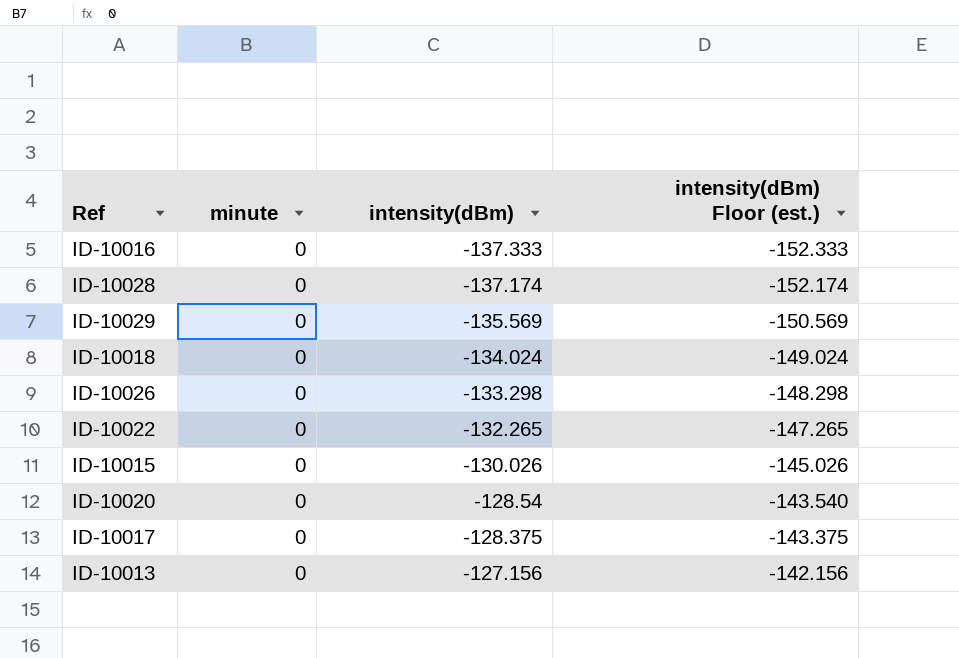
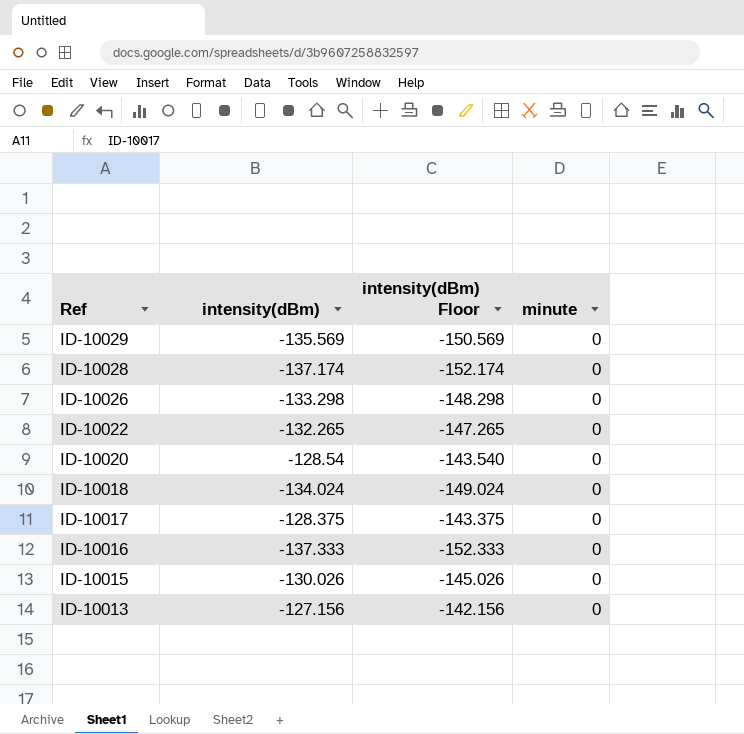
row order: intensity(dBm) ascending -> Ref descending
column name: intensity(dBm) Floor (est.) -> intensity(dBm) Floor
column minute | position: 2 -> 4

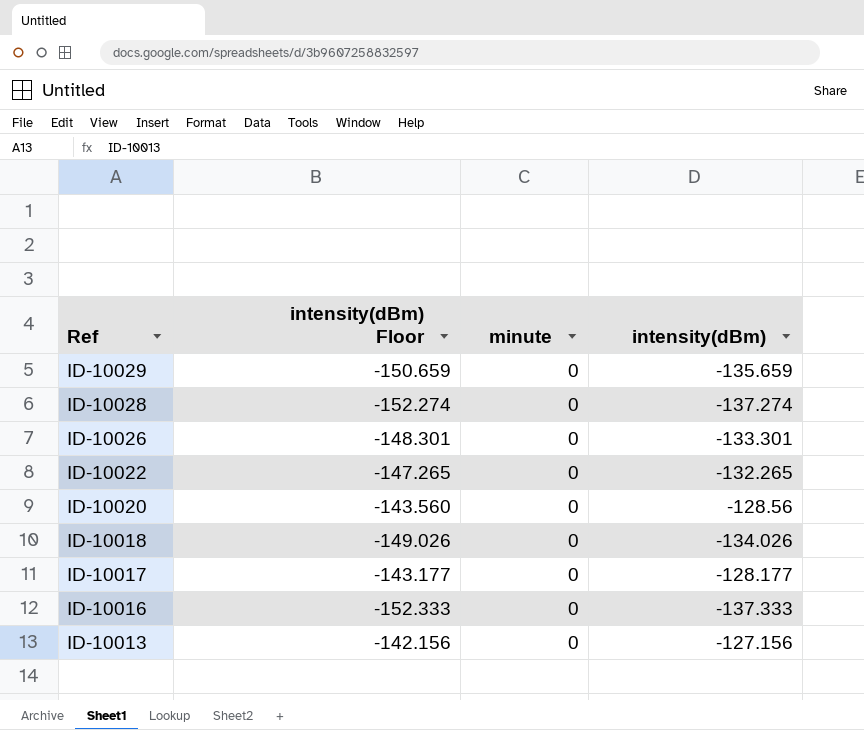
column intensity(dBm) | position: 2 -> 4
row ID-10015: -130.026 | -145.026 | 0 -> none
ID-10029 | intensity(dBm) Floor: -150.569 -> -150.659
ID-10029 | intensity(dBm): -135.569 -> -135.659
ID-10028 | intensity(dBm) Floor: -152.174 -> -152.274
ID-10028 | intensity(dBm): -137.174 -> -137.274
ID-10026 | intensity(dBm) Floor: -148.298 -> -148.301
ID-10026 | intensity(dBm): -133.298 -> -133.301
ID-10020 | intensity(dBm) Floor: -143.540 -> -143.560
ID-10020 | intensity(dBm): -128.54 -> -128.56
ID-10018 | intensity(dBm) Floor: -149.024 -> -149.026
ID-10018 | intensity(dBm): -134.024 -> -134.026
ID-10017 | intensity(dBm) Floor: -143.375 -> -143.177
ID-10017 | intensity(dBm): -128.375 -> -128.177

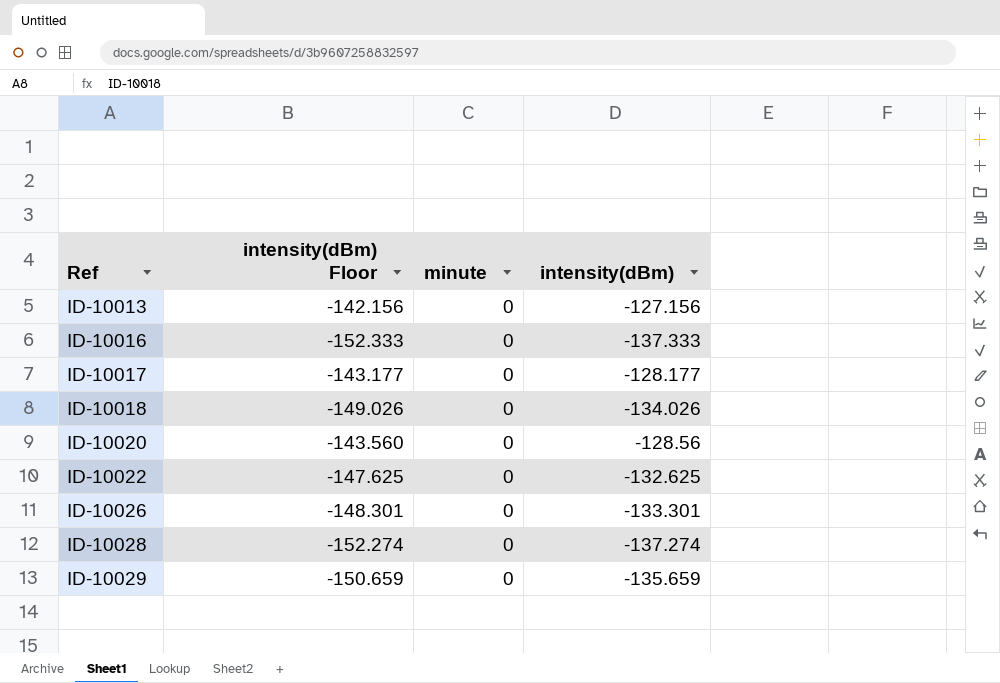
row order: Ref descending -> Ref ascending
ID-10022 | intensity(dBm) Floor: -147.265 -> -147.625
ID-10022 | intensity(dBm): -132.265 -> -132.625

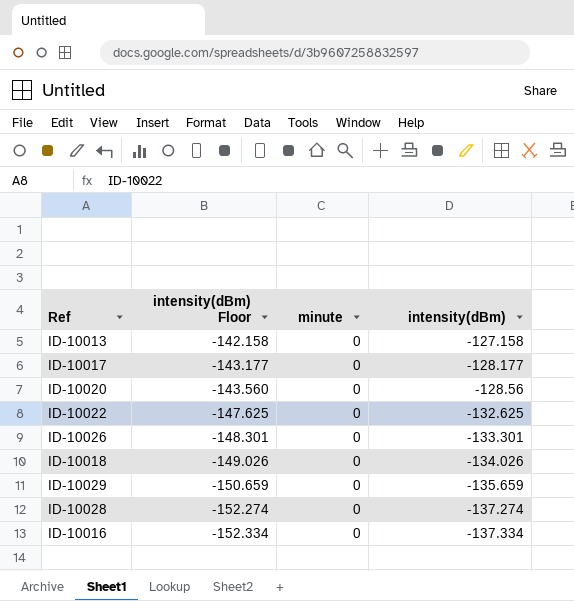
row order: Ref ascending -> intensity(dBm) Floor descending
ID-10013 | intensity(dBm) Floor: -142.156 -> -142.158
ID-10013 | intensity(dBm): -127.156 -> -127.158
ID-10016 | intensity(dBm) Floor: -152.333 -> -152.334
ID-10016 | intensity(dBm): -137.333 -> -137.334

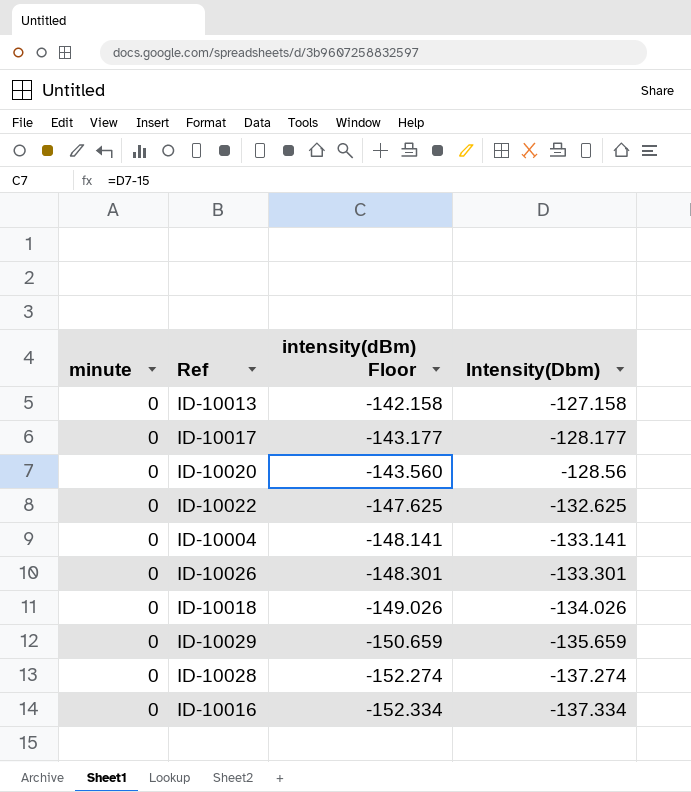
column minute | position: 3 -> 1
column name: intensity(dBm) -> Intensity(Dbm)
row ID-10004: none -> 0 | -148.141 | -133.141

